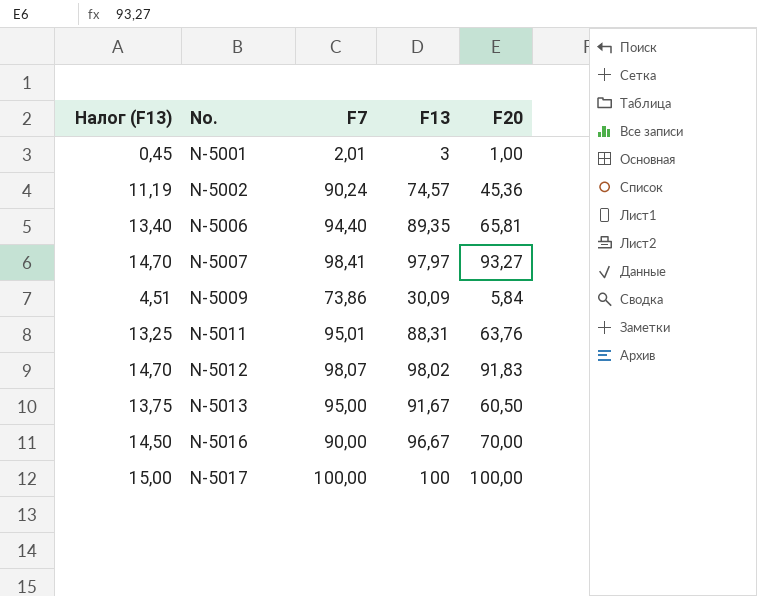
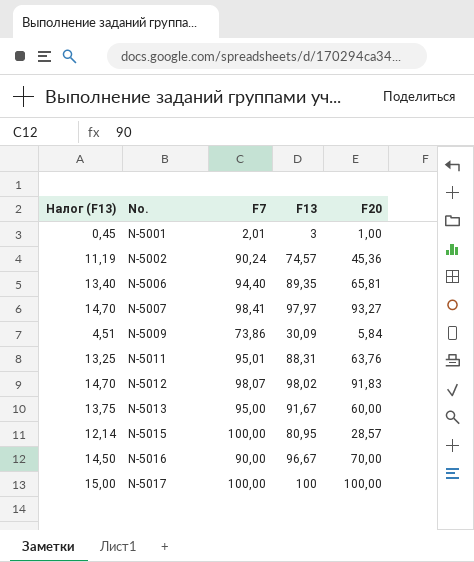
N-5013 | F20: 60,50 -> 60,00
row N-5015: none -> 12,14 | 100,00 | 80,95 | 28,57

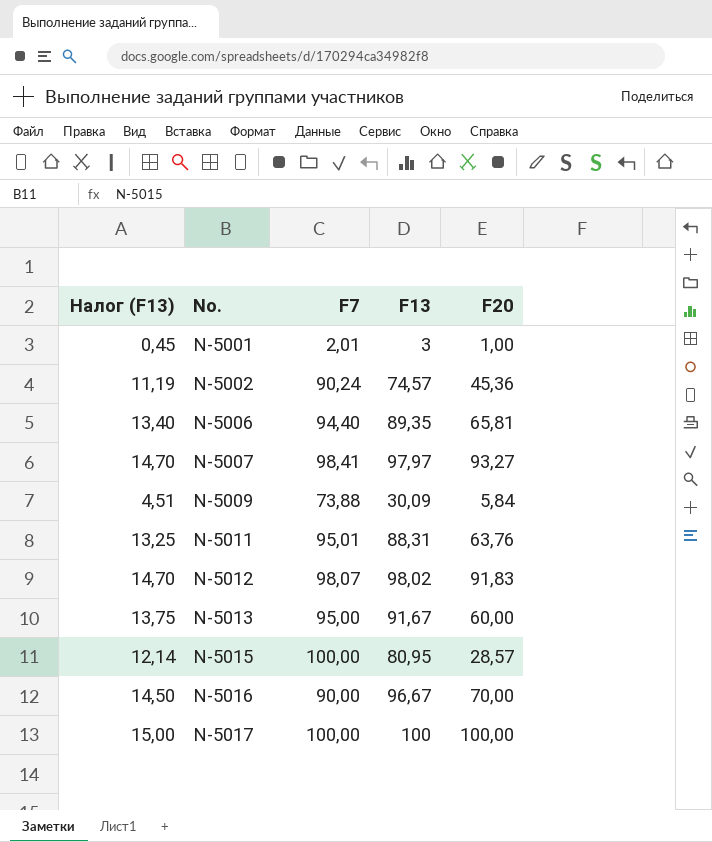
N-5009 | F7: 73,86 -> 73,88

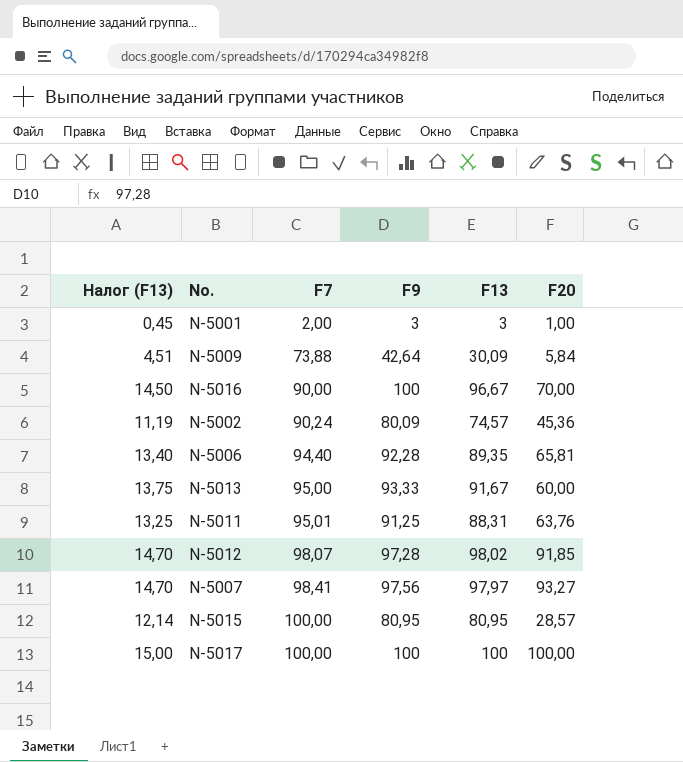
row order: No. ascending -> F7 ascending
column F9 | position: none -> 4
N-5001 | F7: 2,01 -> 2,00
N-5012 | F20: 91,83 -> 91,85

